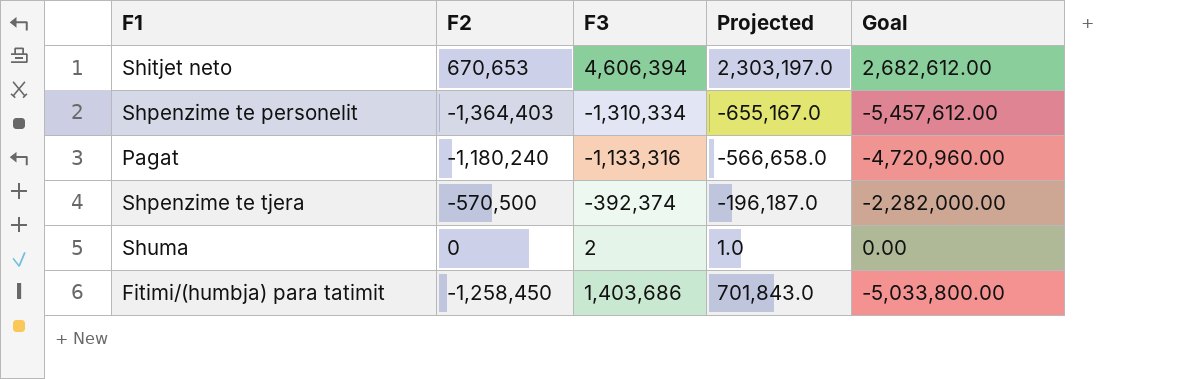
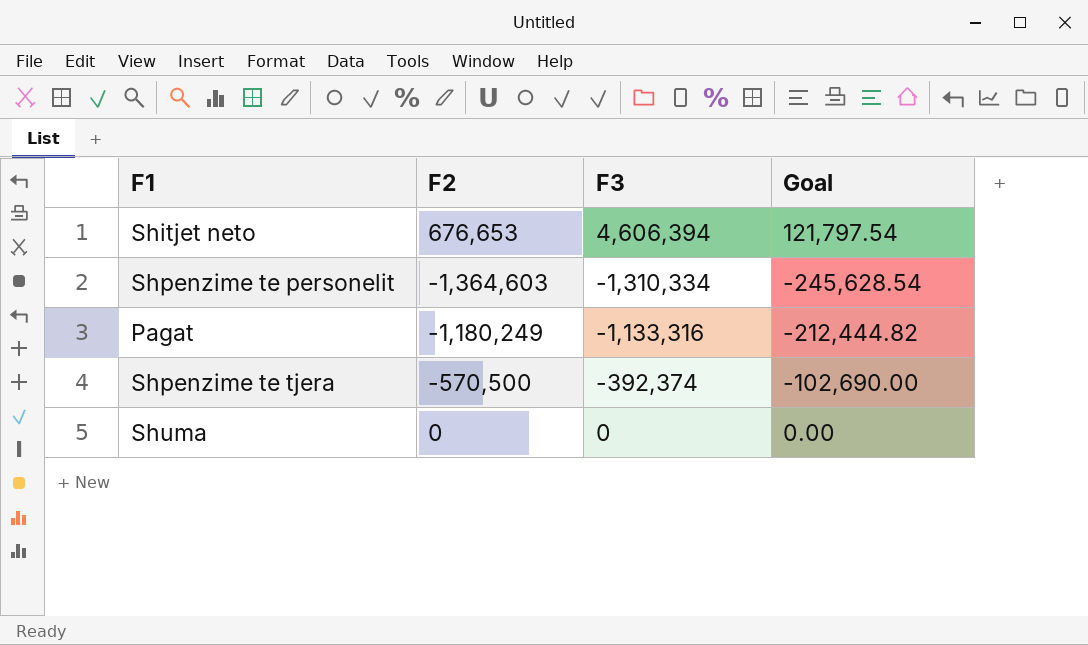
column Projected | formula: [F3] * 0.5 -> none
column Goal | formula: [F2] * 4 -> [F2] * 0.18
row Fitimi/(humbja) para tatimit: -1,258,450 | 1,403,686 | 701,843.0 | -5,033,800.00 -> none
Shitjet neto | F2: 670,653 -> 676,653
Shpenzime te personelit | F2: -1,364,403 -> -1,364,603
Pagat | F2: -1,180,240 -> -1,180,249
Shuma | F3: 2 -> 0

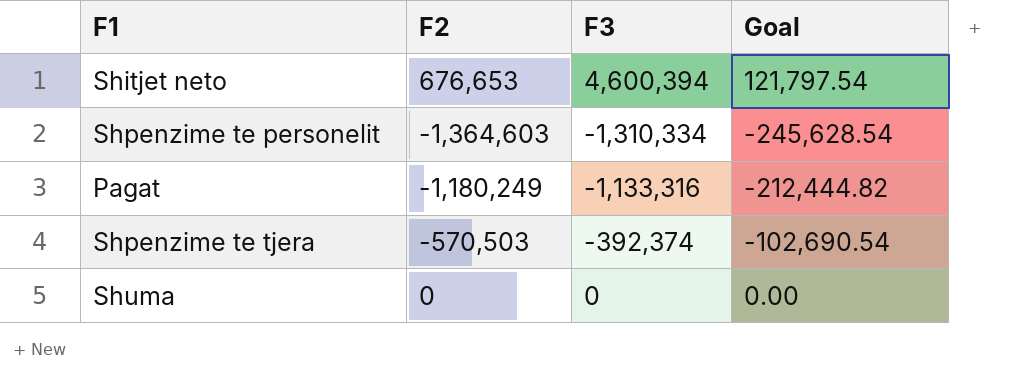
Shitjet neto | F3: 4,606,394 -> 4,600,394
Shpenzime te tjera | F2: -570,500 -> -570,503
Shpenzime te tjera | Goal: -102,690.00 -> -102,690.54

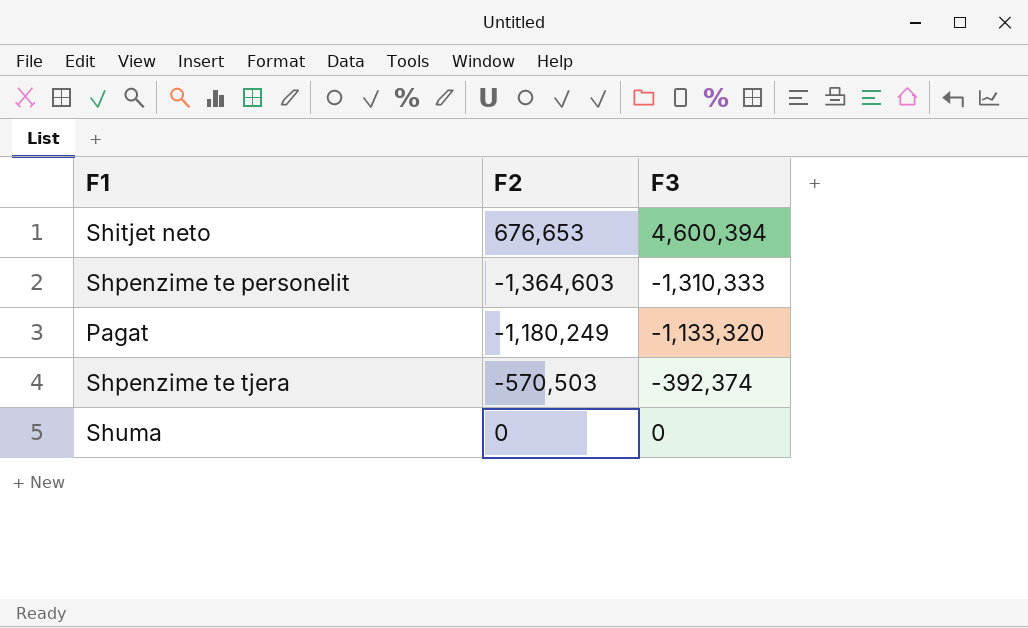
column Goal | formula: [F2] * 0.18 -> none
Shpenzime te personelit | F3: -1,310,334 -> -1,310,333
Pagat | F3: -1,133,316 -> -1,133,320

